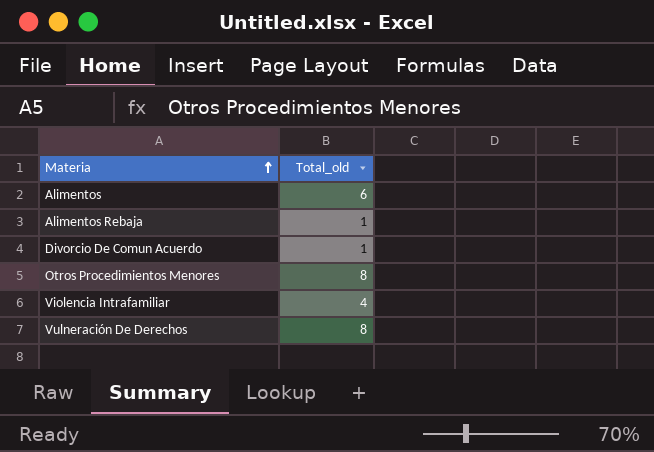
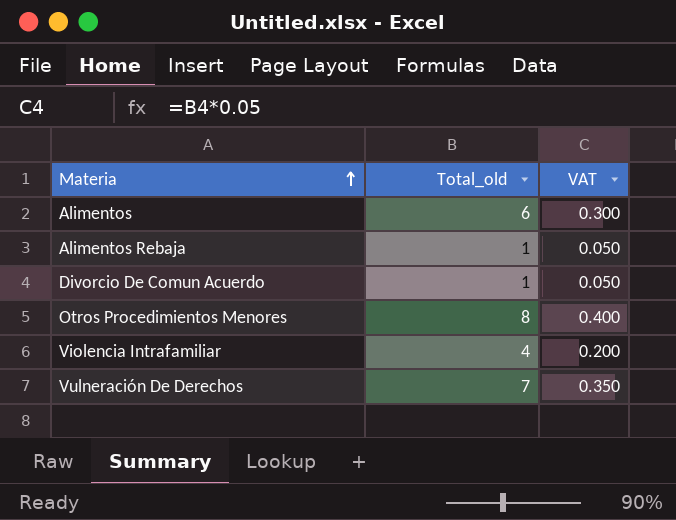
column VAT | formula: none -> [Total_old] * 0.05
Vulneración De Derechos | Total_old: 8 -> 7

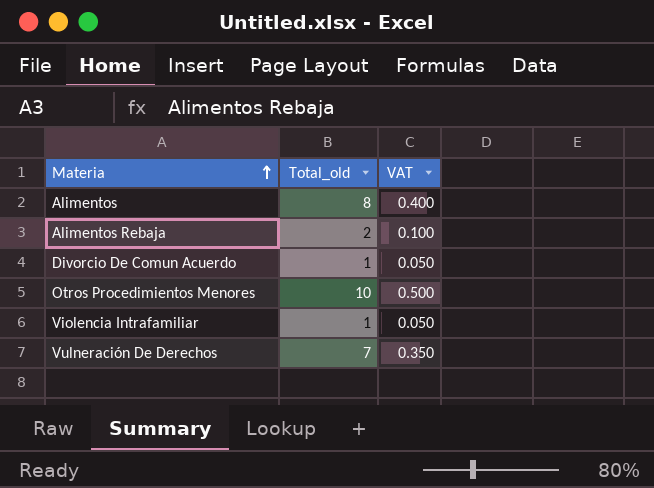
Alimentos | Total_old: 6 -> 8
Alimentos | VAT: 0.300 -> 0.400
Alimentos Rebaja | Total_old: 1 -> 2
Alimentos Rebaja | VAT: 0.050 -> 0.100
Otros Procedimientos Menores | Total_old: 8 -> 10
Otros Procedimientos Menores | VAT: 0.400 -> 0.500
Violencia Intrafamiliar | Total_old: 4 -> 1
Violencia Intrafamiliar | VAT: 0.200 -> 0.050

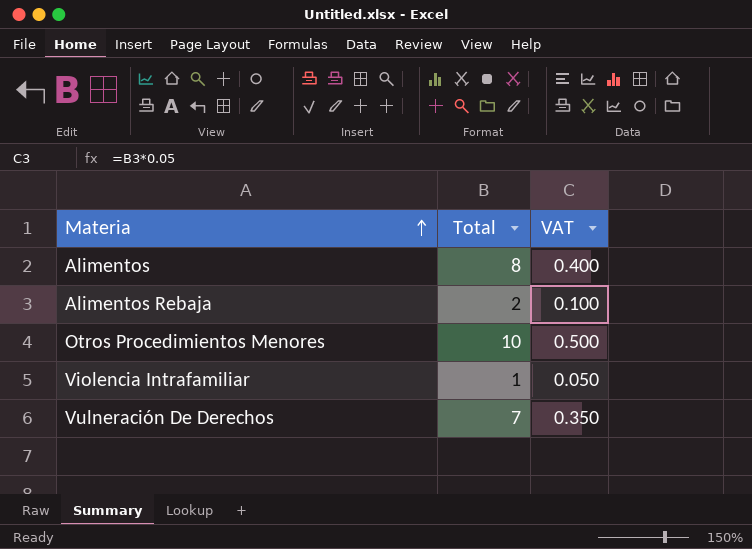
column name: Total_old -> Total
row Divorcio De Comun Acuerdo: 1 | 0.050 -> none

